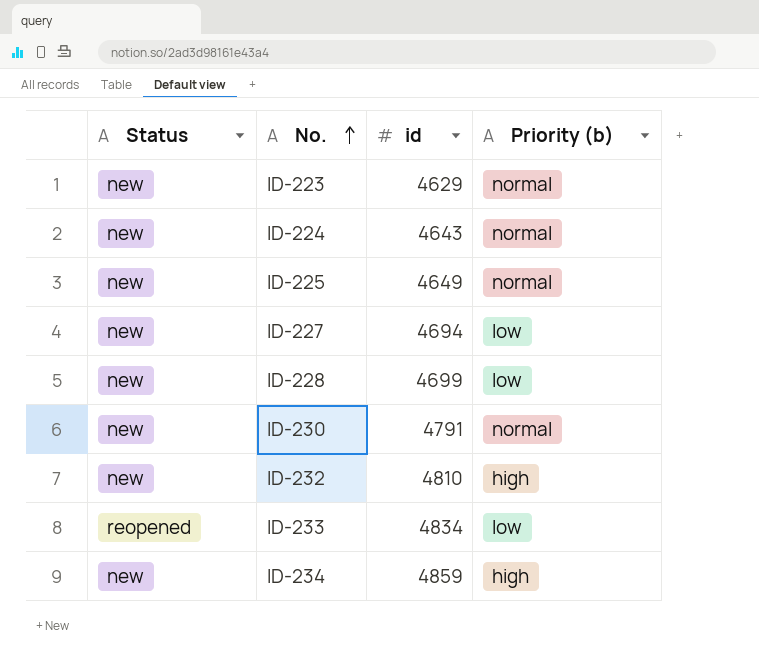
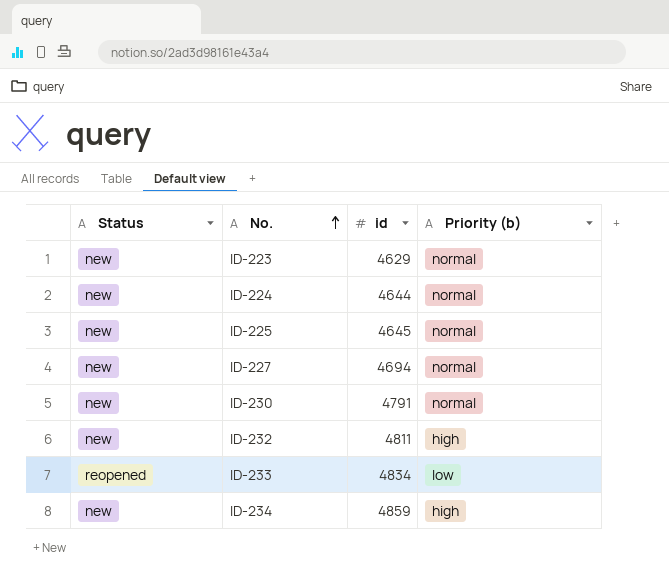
row ID-228: new | 4699 | low -> none
ID-224 | id: 4643 -> 4644
ID-225 | id: 4649 -> 4645
ID-227 | Priority (b): low -> normal
ID-232 | id: 4810 -> 4811

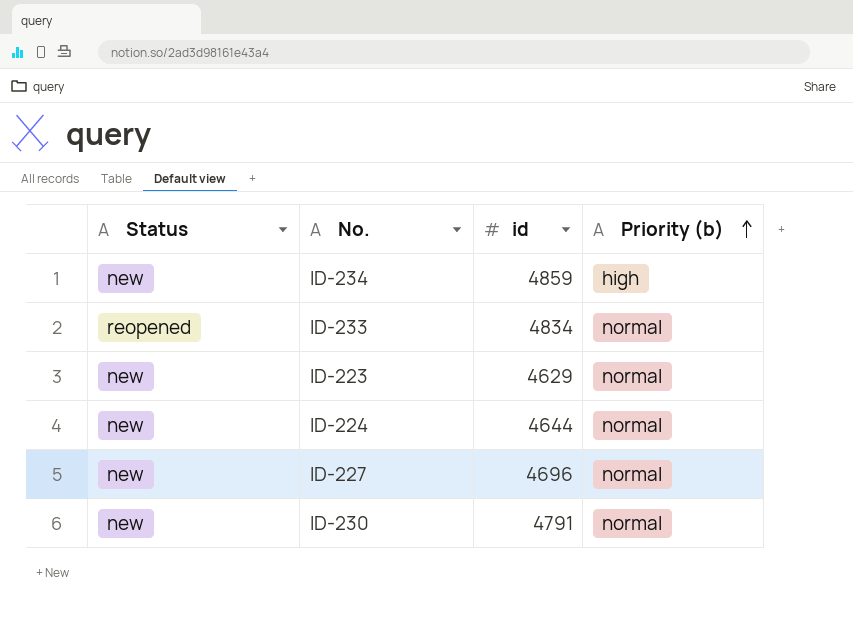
row order: No. ascending -> Priority (b) ascending
row ID-225: new | 4645 | normal -> none
row ID-232: new | 4811 | high -> none
ID-233 | Priority (b): low -> normal
ID-227 | id: 4694 -> 4696

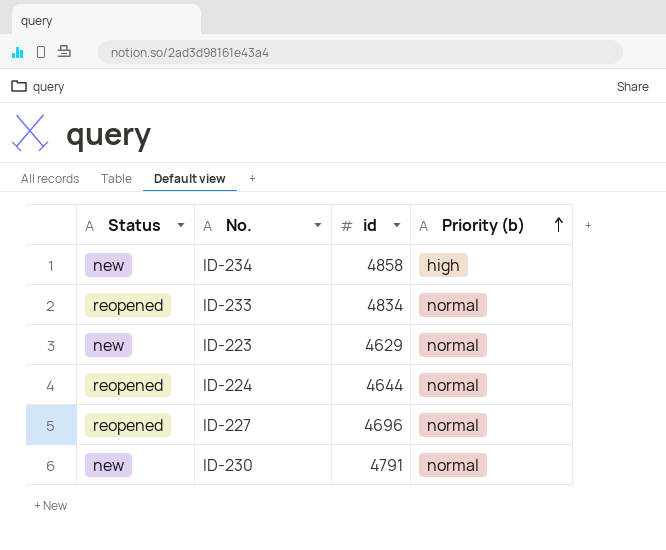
ID-234 | id: 4859 -> 4858
ID-224 | Status: new -> reopened
ID-227 | Status: new -> reopened

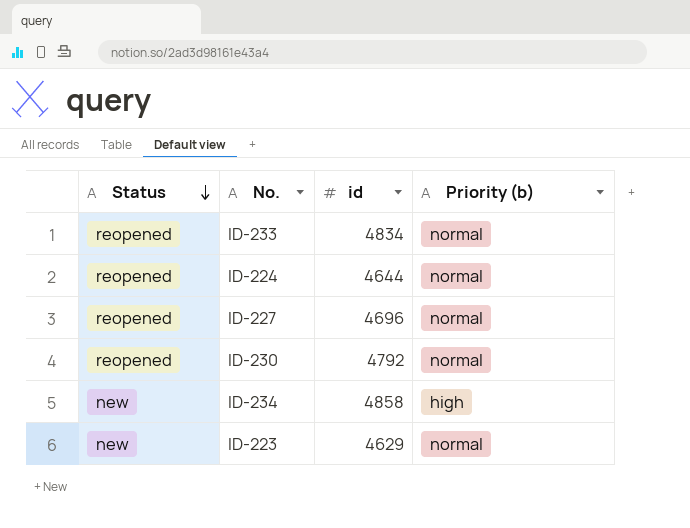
row order: Priority (b) ascending -> Status descending
ID-230 | Status: new -> reopened
ID-230 | id: 4791 -> 4792

